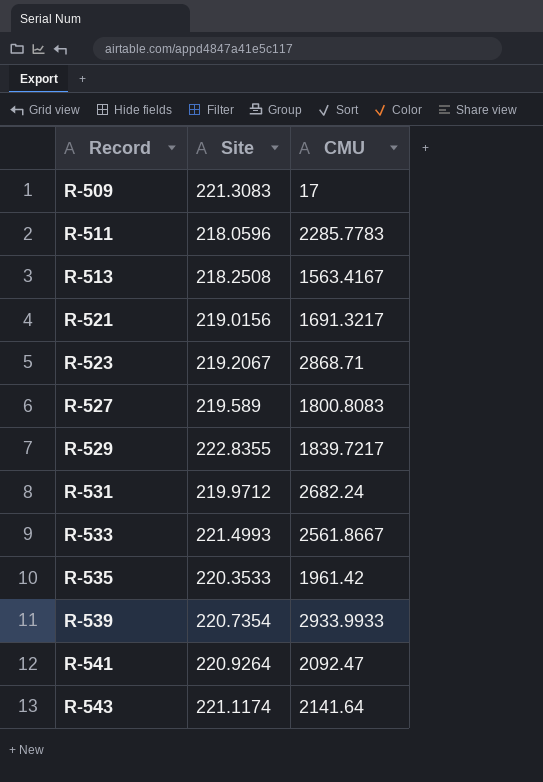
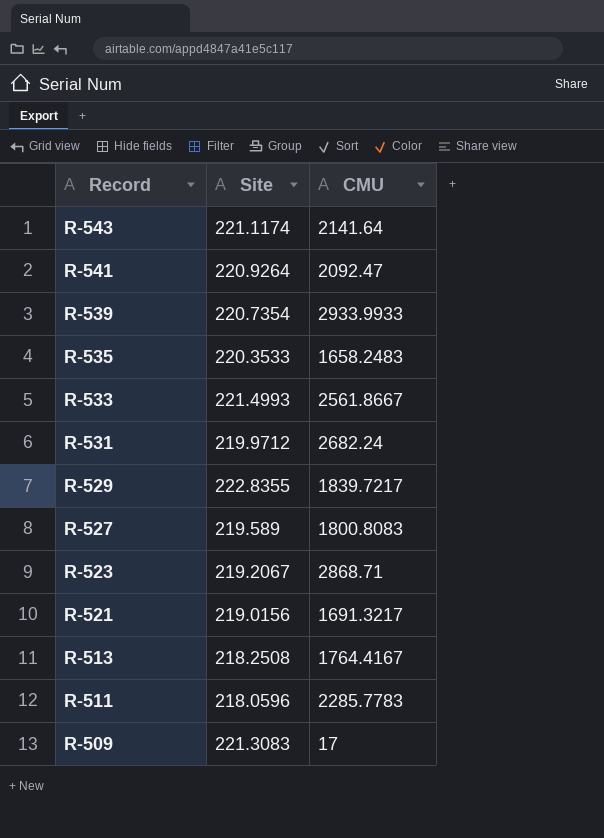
row order: Record ascending -> Record descending
R-535 | CMU: 1961.42 -> 1658.2483
R-513 | CMU: 1563.4167 -> 1764.4167

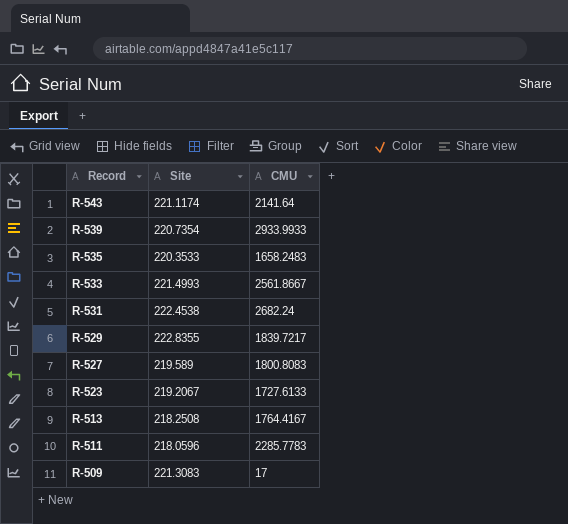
row R-541: 220.9264 | 2092.47 -> none
row R-521: 219.0156 | 1691.3217 -> none
R-531 | Site: 219.9712 -> 222.4538
R-523 | CMU: 2868.71 -> 1727.6133

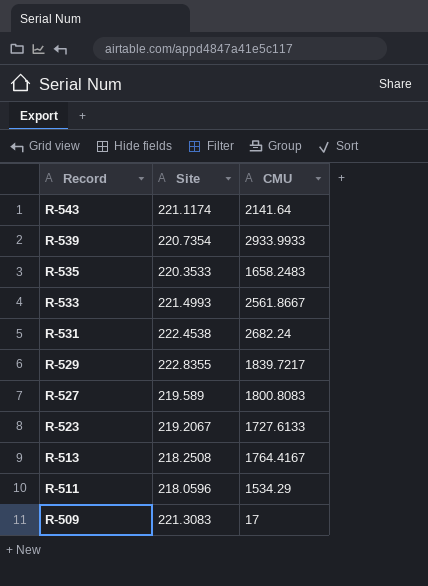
R-511 | CMU: 2285.7783 -> 1534.29

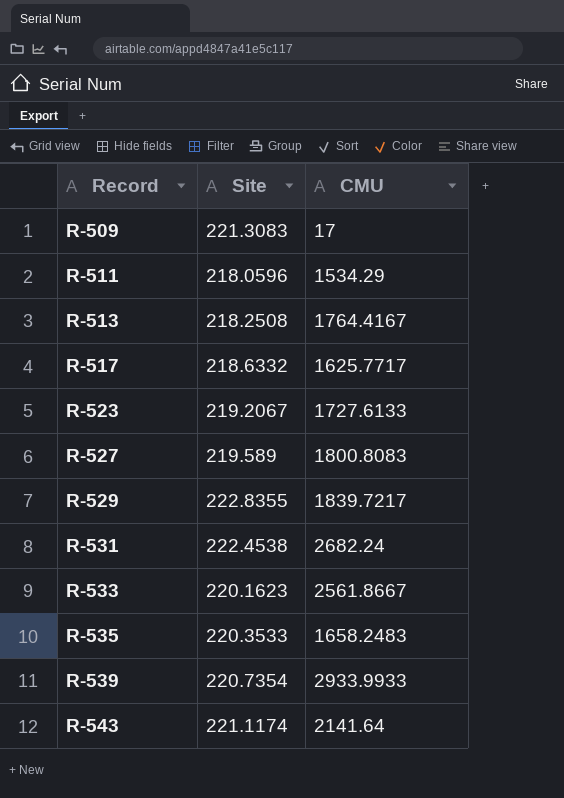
row order: Record descending -> Record ascending
row R-517: none -> 218.6332 | 1625.7717
R-533 | Site: 221.4993 -> 220.1623

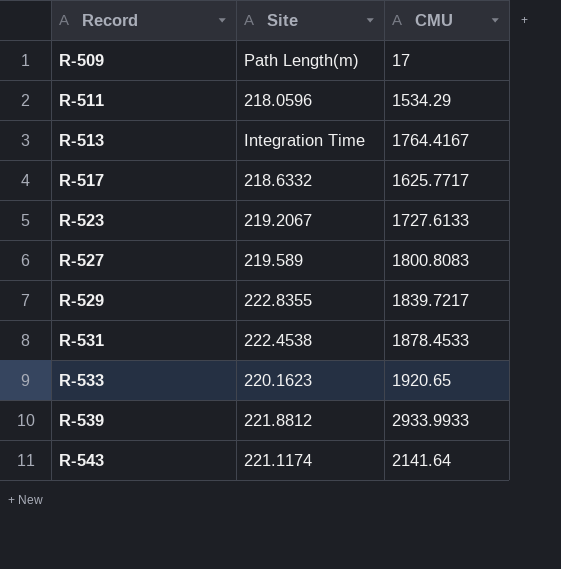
row R-535: 220.3533 | 1658.2483 -> none
R-509 | Site: 221.3083 -> Path Length(m)
R-513 | Site: 218.2508 -> Integration Time
R-531 | CMU: 2682.24 -> 1878.4533
R-533 | CMU: 2561.8667 -> 1920.65
R-539 | Site: 220.7354 -> 221.8812

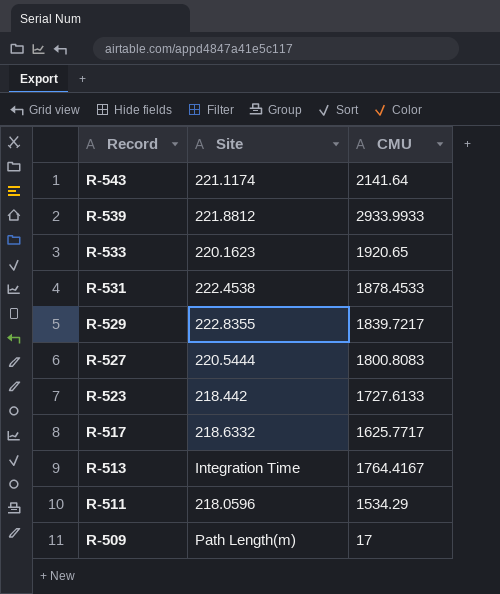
row order: Record ascending -> Record descending
R-527 | Site: 219.589 -> 220.5444
R-523 | Site: 219.2067 -> 218.442

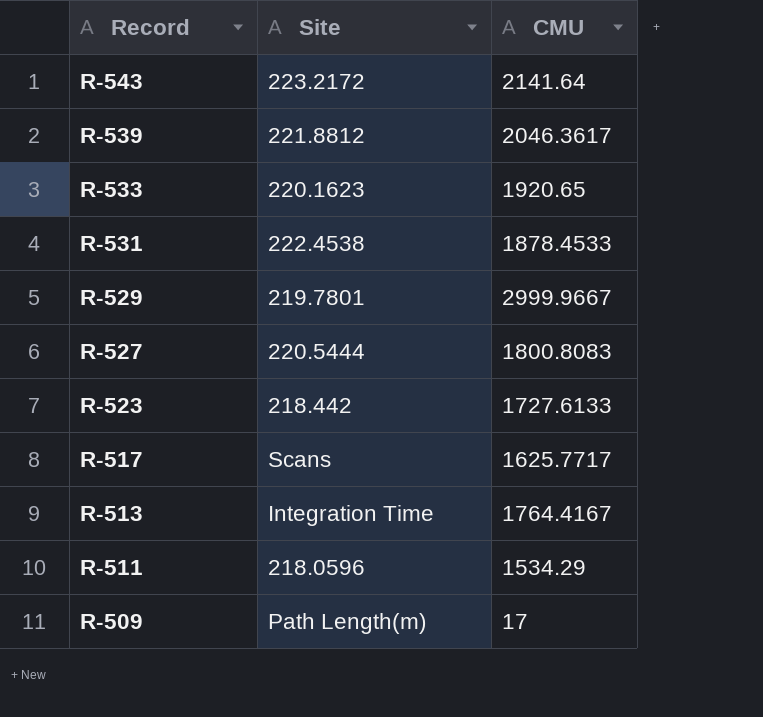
R-543 | Site: 221.1174 -> 223.2172
R-539 | CMU: 2933.9933 -> 2046.3617
R-529 | Site: 222.8355 -> 219.7801
R-529 | CMU: 1839.7217 -> 2999.9667
R-517 | Site: 218.6332 -> Scans

